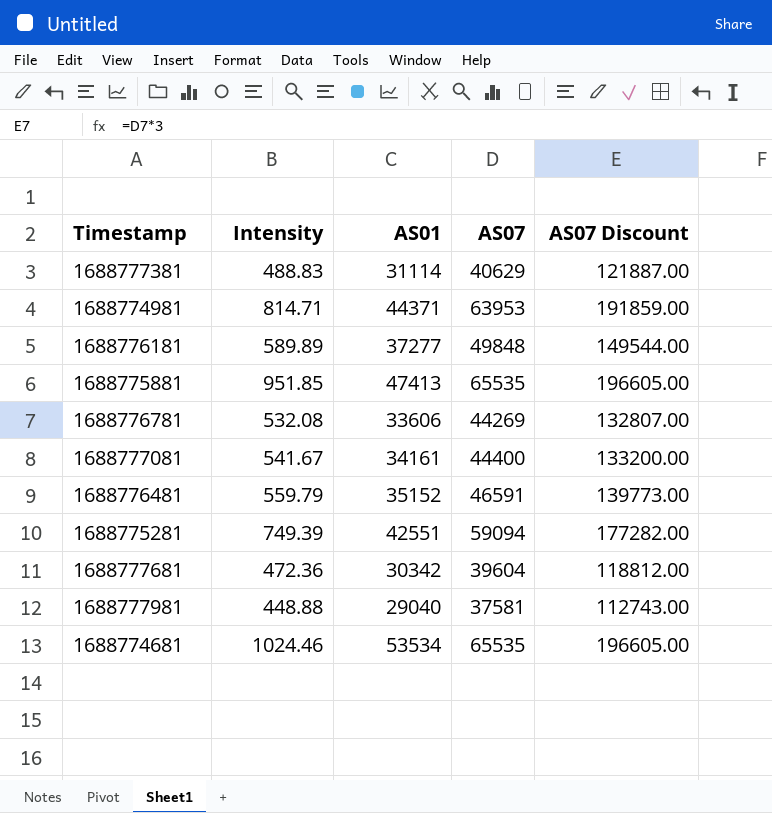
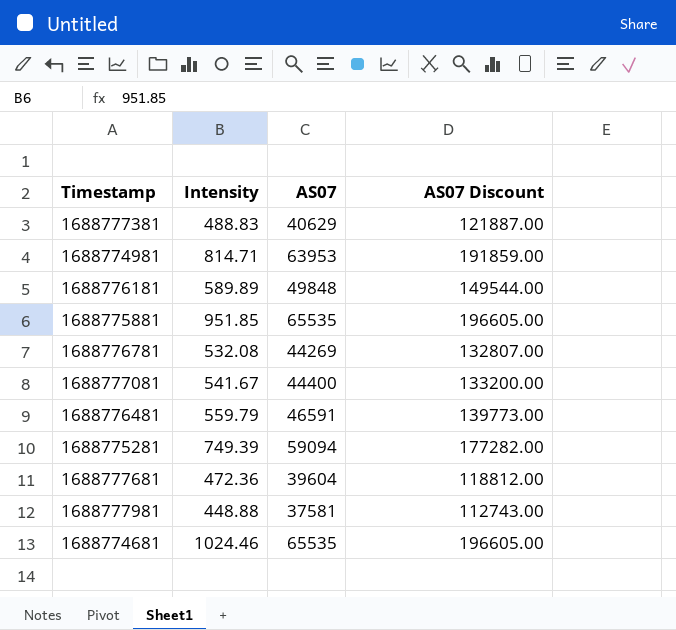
column AS01 | position: 3 -> none

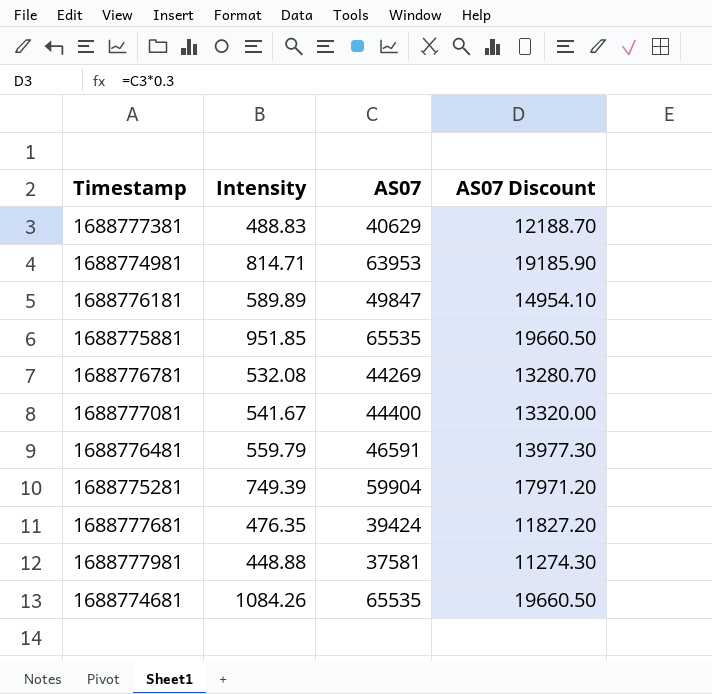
column AS07 Discount | formula: [AS07] * 3 -> [AS07] * 0.3
1688776181 | AS07: 49848 -> 49847
1688775281 | AS07: 59094 -> 59904
1688777681 | Intensity: 472.36 -> 476.35
1688777681 | AS07: 39604 -> 39424
1688774681 | Intensity: 1024.46 -> 1084.26

